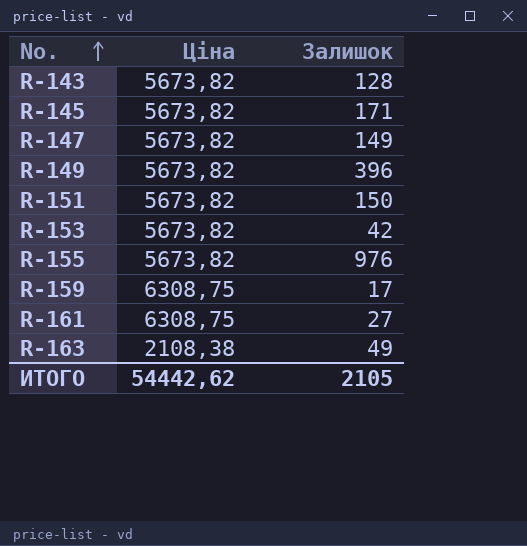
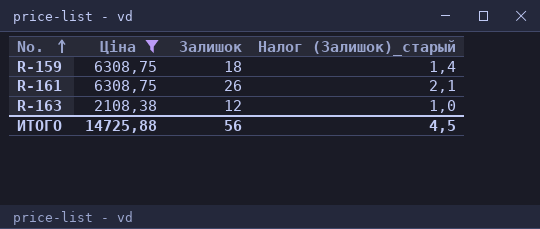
filter: none -> Ціна != 5673,82
column Налог (Залишок)_старый | formula: none -> [Залишок] * 0,08
R-159 | Залишок: 17 -> 18
R-161 | Залишок: 27 -> 26
R-163 | Залишок: 49 -> 12
ИТОГО | Ціна: 54442,62 -> 14725,88
ИТОГО | Залишок: 2105 -> 56

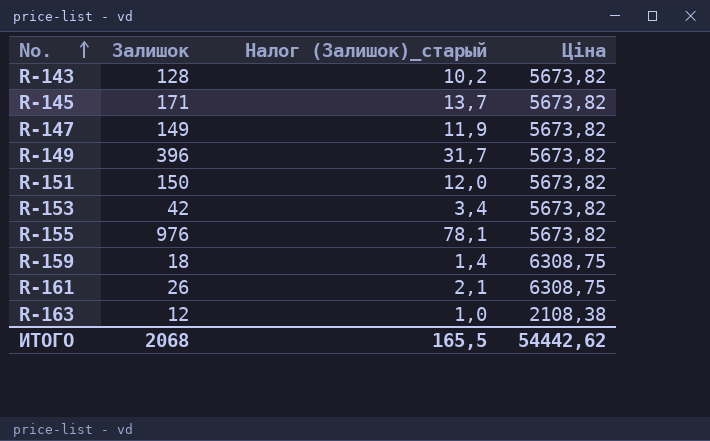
filter: Ціна != 5673,82 -> none
column Ціна | position: 2 -> 4
ИТОГО | Залишок: 56 -> 2068
ИТОГО | Налог (Залишок)_старый: 4,5 -> 165,5
ИТОГО | Ціна: 14725,88 -> 54442,62

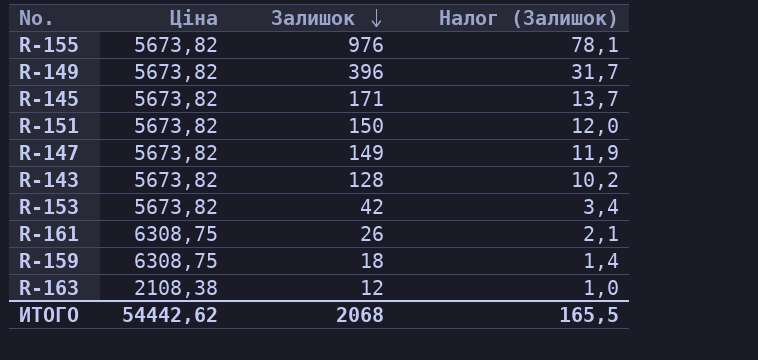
row order: No. ascending -> Залишок descending
column Ціна | position: 4 -> 2
column name: Налог (Залишок)_старый -> Налог (Залишок)

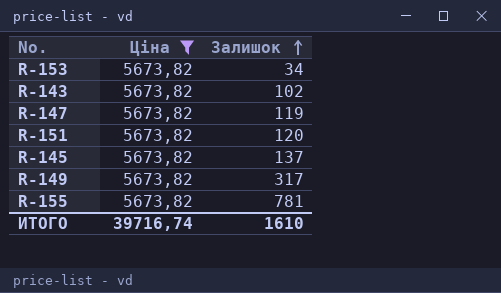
filter: none -> Ціна = 5673,82
row order: Залишок descending -> Залишок ascending
column Налог (Залишок) | formula: [Залишок] * 0,08 -> none
R-153 | Залишок: 42 -> 34
R-143 | Залишок: 128 -> 102
R-147 | Залишок: 149 -> 119
R-151 | Залишок: 150 -> 120
R-145 | Залишок: 171 -> 137
R-149 | Залишок: 396 -> 317
R-155 | Залишок: 976 -> 781
ИТОГО | Ціна: 54442,62 -> 39716,74
ИТОГО | Залишок: 2068 -> 1610

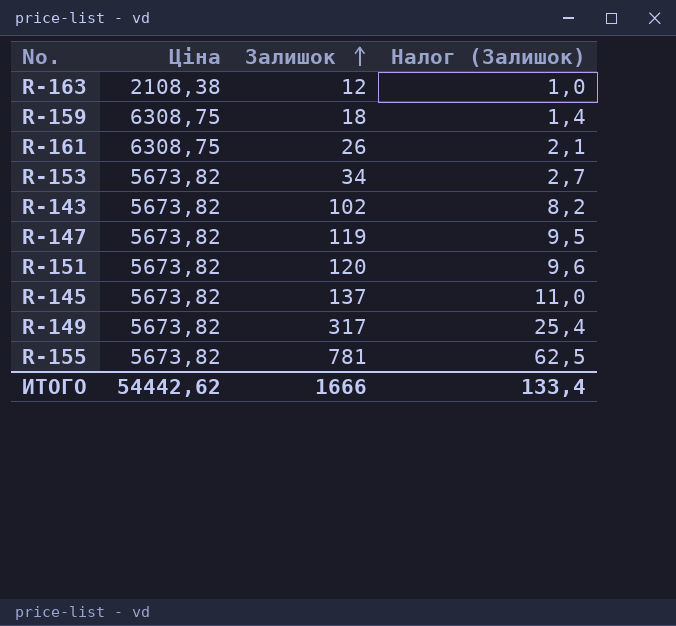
filter: Ціна = 5673,82 -> none
column Налог (Залишок) | formula: none -> [Залишок] * 0,08
ИТОГО | Ціна: 39716,74 -> 54442,62
ИТОГО | Залишок: 1610 -> 1666

